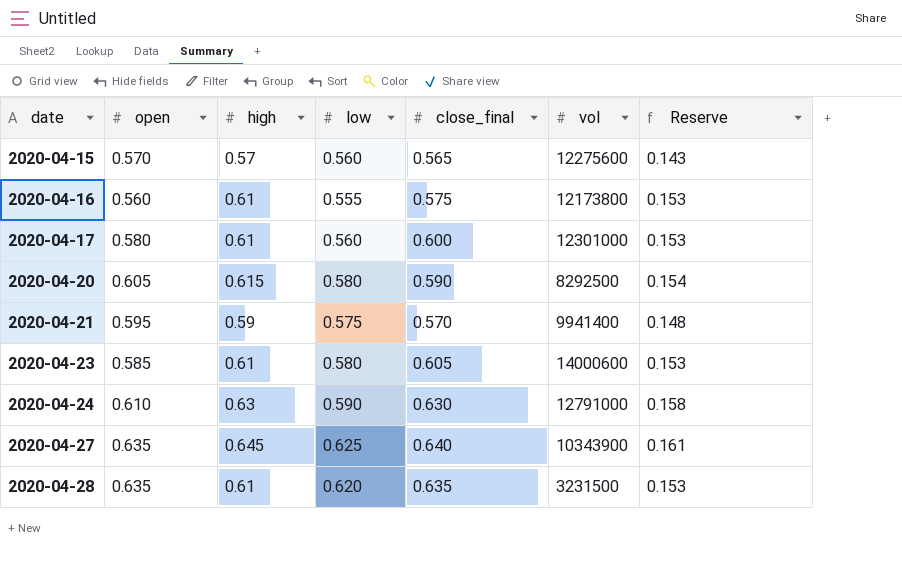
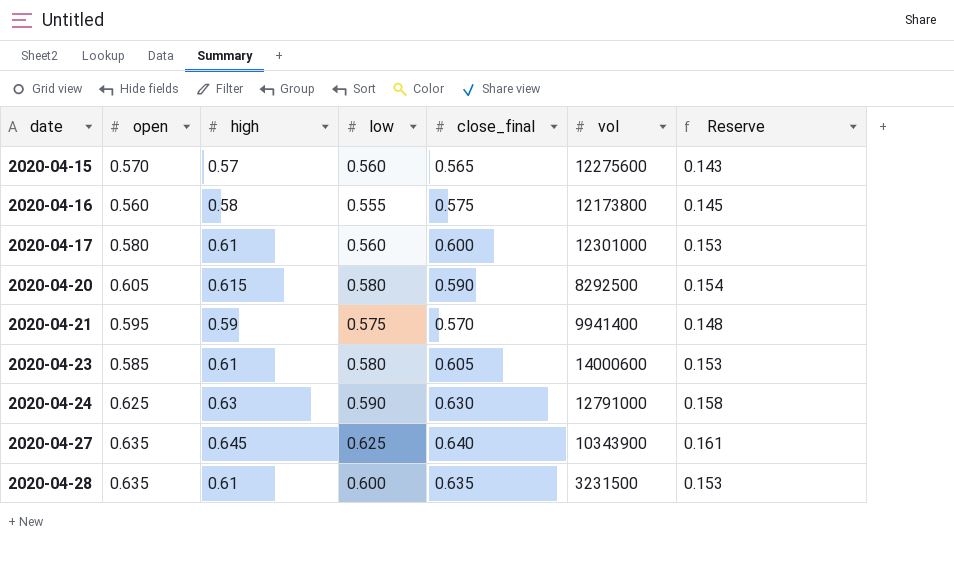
2020-04-16 | high: 0.61 -> 0.58
2020-04-16 | Reserve: 0.153 -> 0.145
2020-04-24 | open: 0.610 -> 0.625
2020-04-28 | low: 0.620 -> 0.600

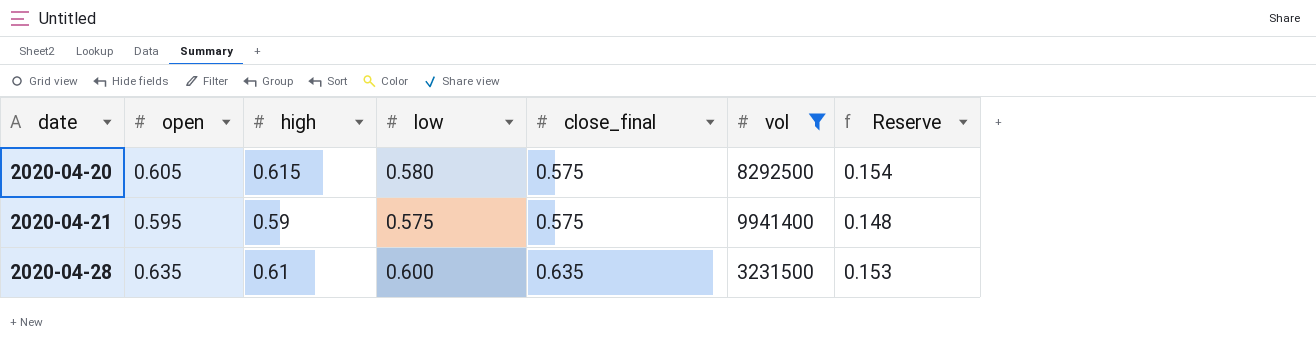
filter: none -> vol <= 9941400
2020-04-20 | close_final: 0.590 -> 0.575
2020-04-21 | close_final: 0.570 -> 0.575

